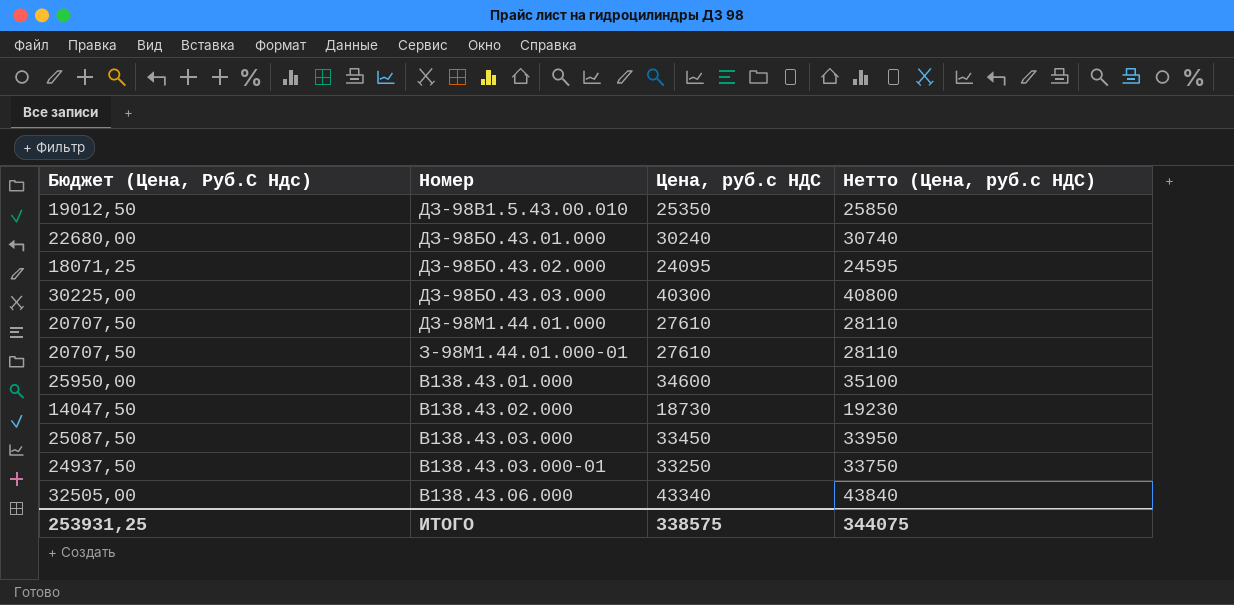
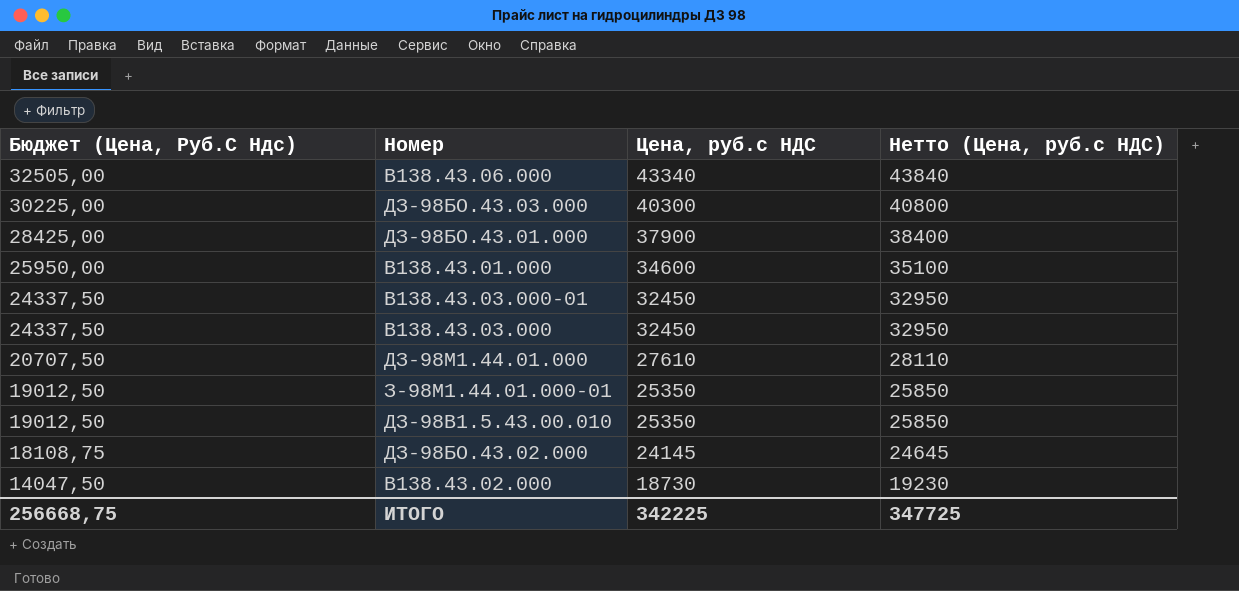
row order: none -> Бюджет (Цена, Руб.С Ндс) descending
ДЗ-98БО.43.01.000 | Бюджет (Цена, Руб.С Ндс): 22680,00 -> 28425,00
ДЗ-98БО.43.01.000 | Цена, руб.с НДС: 30240 -> 37900
ДЗ-98БО.43.01.000 | Нетто (Цена, руб.с НДС): 30740 -> 38400
В138.43.03.000-01 | Бюджет (Цена, Руб.С Ндс): 24937,50 -> 24337,50
В138.43.03.000-01 | Цена, руб.с НДС: 33250 -> 32450
В138.43.03.000-01 | Нетто (Цена, руб.с НДС): 33750 -> 32950
В138.43.03.000 | Бюджет (Цена, Руб.С Ндс): 25087,50 -> 24337,50
В138.43.03.000 | Цена, руб.с НДС: 33450 -> 32450
В138.43.03.000 | Нетто (Цена, руб.с НДС): 33950 -> 32950
З-98М1.44.01.000-01 | Бюджет (Цена, Руб.С Ндс): 20707,50 -> 19012,50
З-98М1.44.01.000-01 | Цена, руб.с НДС: 27610 -> 25350
З-98М1.44.01.000-01 | Нетто (Цена, руб.с НДС): 28110 -> 25850
ДЗ-98БО.43.02.000 | Бюджет (Цена, Руб.С Ндс): 18071,25 -> 18108,75
ДЗ-98БО.43.02.000 | Цена, руб.с НДС: 24095 -> 24145
ДЗ-98БО.43.02.000 | Нетто (Цена, руб.с НДС): 24595 -> 24645
ИТОГО | Бюджет (Цена, Руб.С Ндс): 253931,25 -> 256668,75
ИТОГО | Цена, руб.с НДС: 338575 -> 342225
ИТОГО | Нетто (Цена, руб.с НДС): 344075 -> 347725

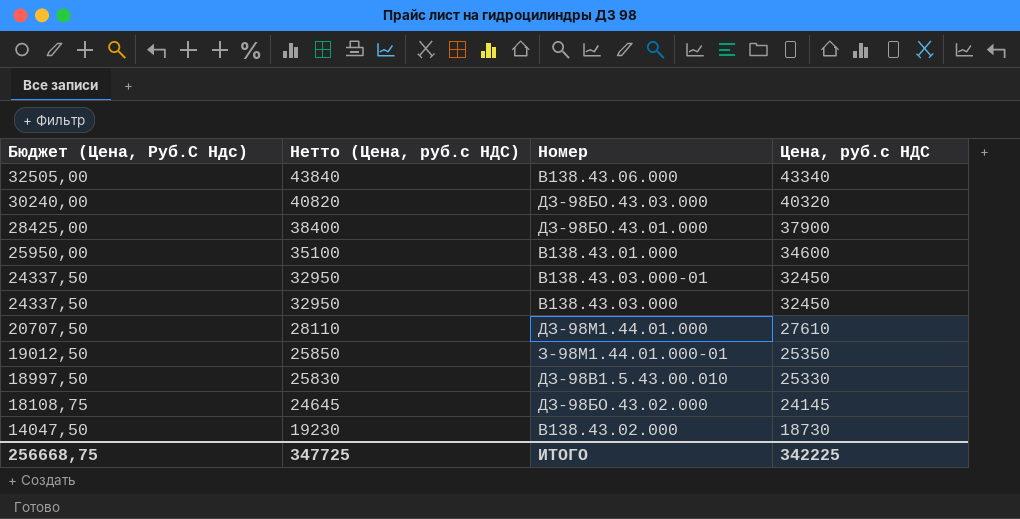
column Нетто (Цена, руб.с НДС) | position: 4 -> 2
ДЗ-98БО.43.03.000 | Бюджет (Цена, Руб.С Ндс): 30225,00 -> 30240,00
ДЗ-98БО.43.03.000 | Нетто (Цена, руб.с НДС): 40800 -> 40820
ДЗ-98БО.43.03.000 | Цена, руб.с НДС: 40300 -> 40320
ДЗ-98В1.5.43.00.010 | Бюджет (Цена, Руб.С Ндс): 19012,50 -> 18997,50
ДЗ-98В1.5.43.00.010 | Нетто (Цена, руб.с НДС): 25850 -> 25830
ДЗ-98В1.5.43.00.010 | Цена, руб.с НДС: 25350 -> 25330

